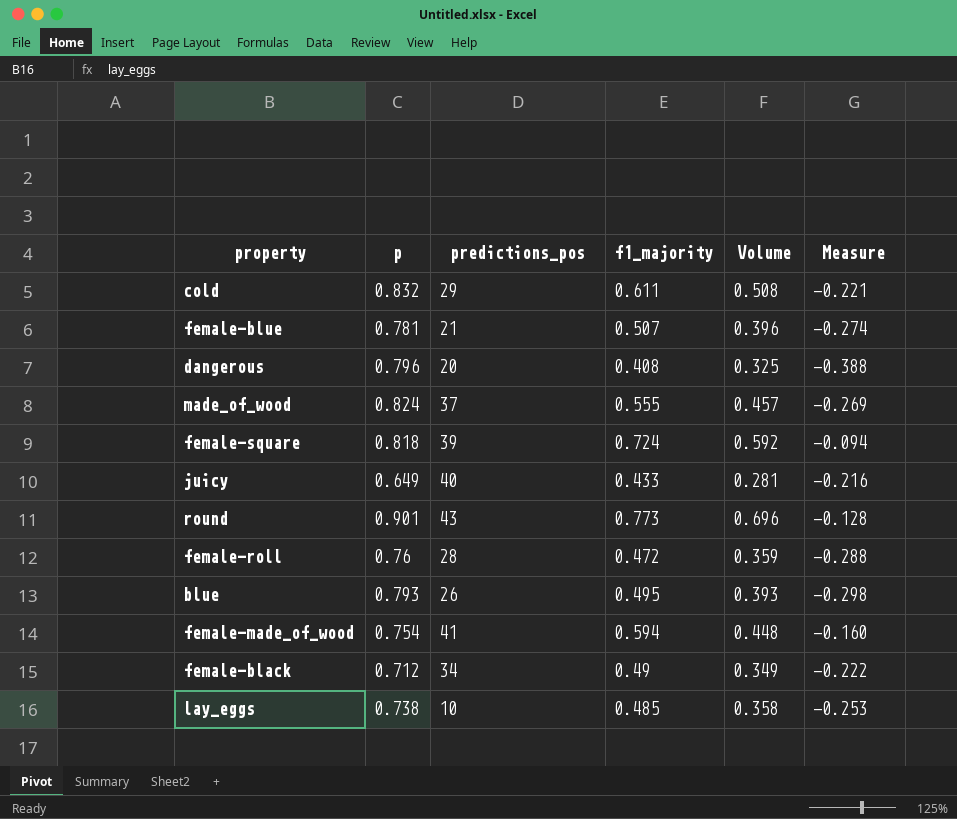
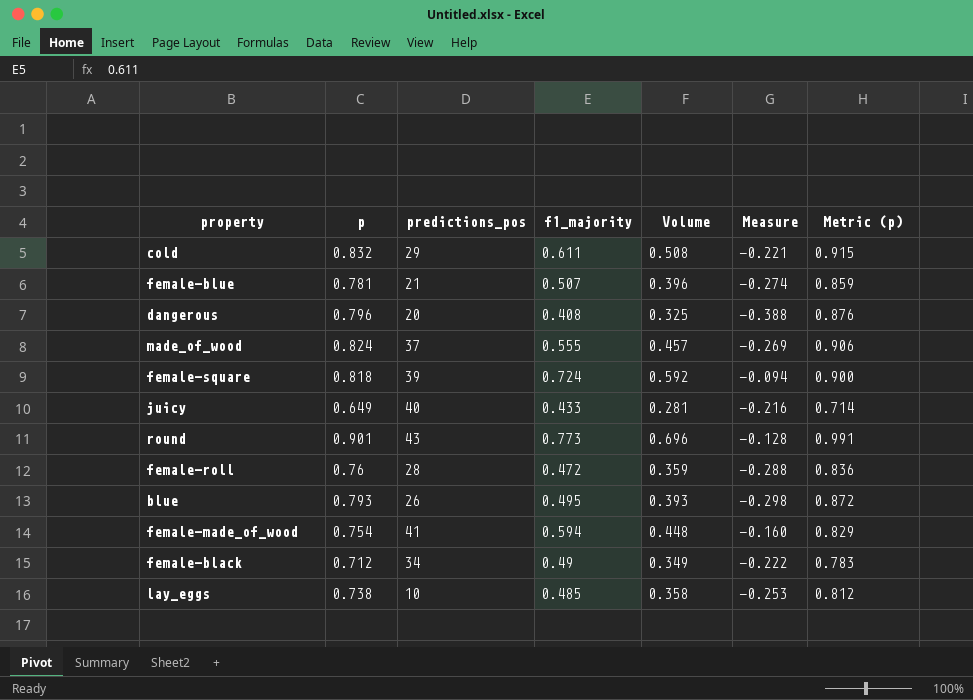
column Metric (p) | formula: none -> [p] * 1.1

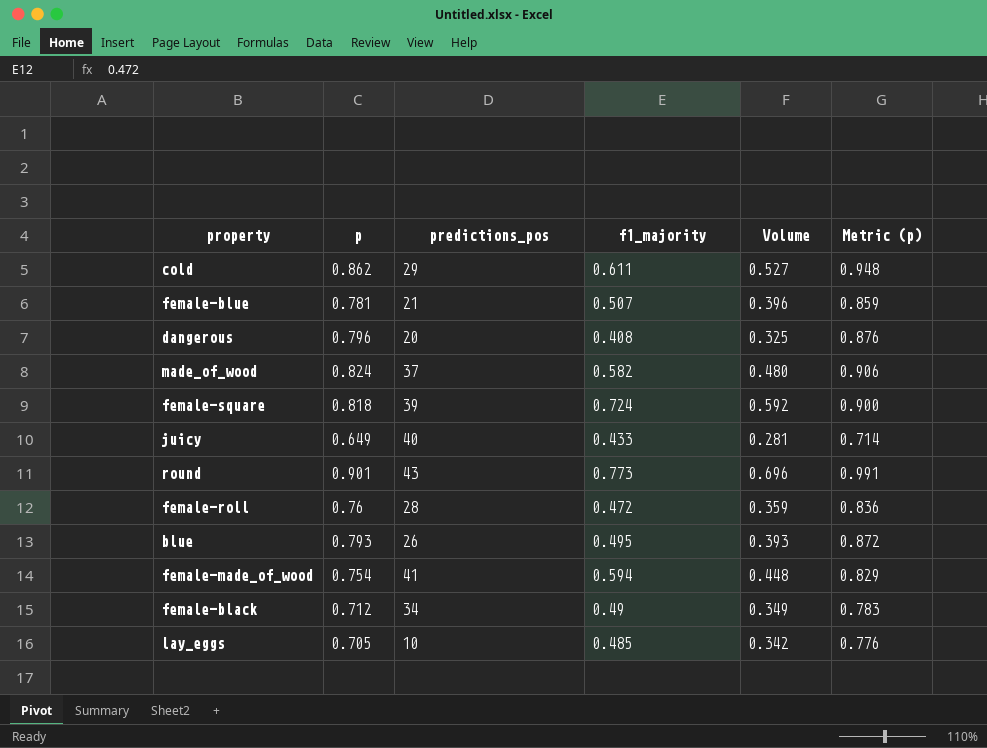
column Measure | formula: [f1_majority] - [p] -> none
cold | p: 0.832 -> 0.862
cold | Volume: 0.508 -> 0.527
cold | Metric (p): 0.915 -> 0.948
made_of_wood | f1_majority: 0.555 -> 0.582
made_of_wood | Volume: 0.457 -> 0.480
lay_eggs | p: 0.738 -> 0.705
lay_eggs | Volume: 0.358 -> 0.342
lay_eggs | Metric (p): 0.812 -> 0.776

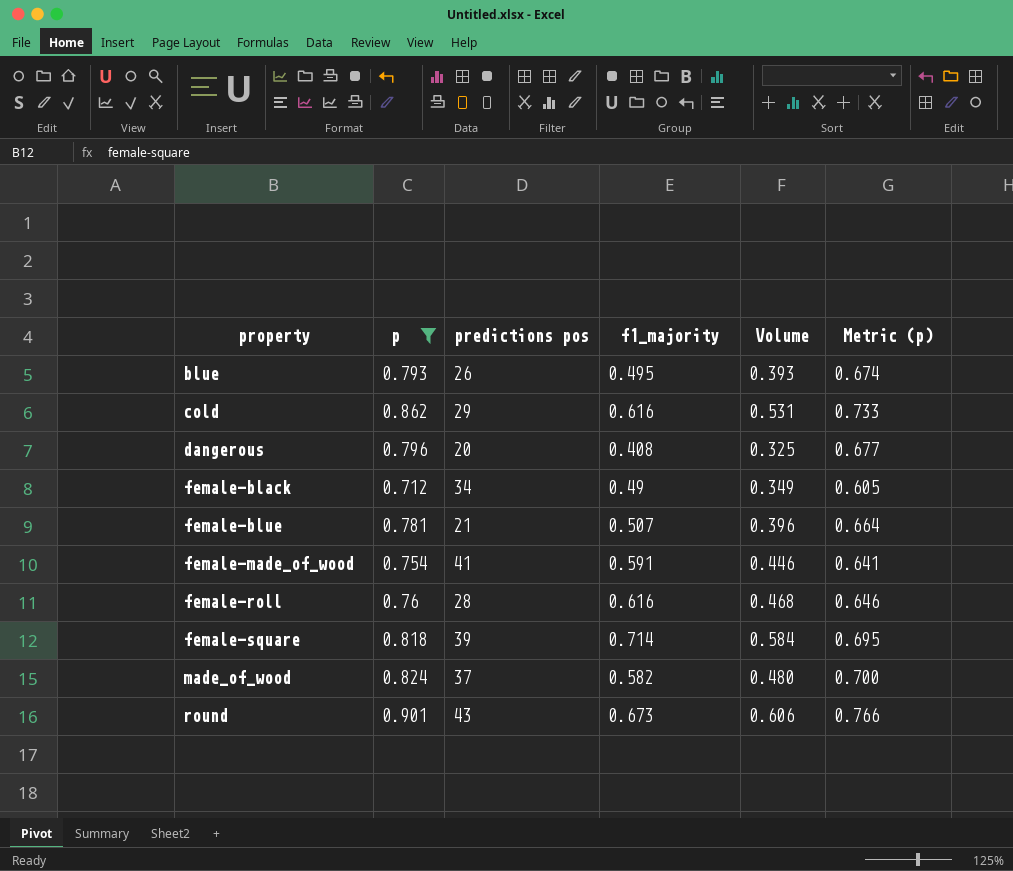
filter: none -> p >= 0.712
row order: none -> property ascending
column name: predictions_pos -> predictions pos
column Metric (p) | formula: [p] * 1.1 -> [p] * 0.85
cold | f1_majority: 0.611 -> 0.616
cold | Volume: 0.527 -> 0.531
female-made_of_wood | f1_majority: 0.594 -> 0.591
female-made_of_wood | Volume: 0.448 -> 0.446
female-roll | f1_majority: 0.472 -> 0.616
female-roll | Volume: 0.359 -> 0.468
female-square | f1_majority: 0.724 -> 0.714
female-square | Volume: 0.592 -> 0.584
round | f1_majority: 0.773 -> 0.673
round | Volume: 0.696 -> 0.606

